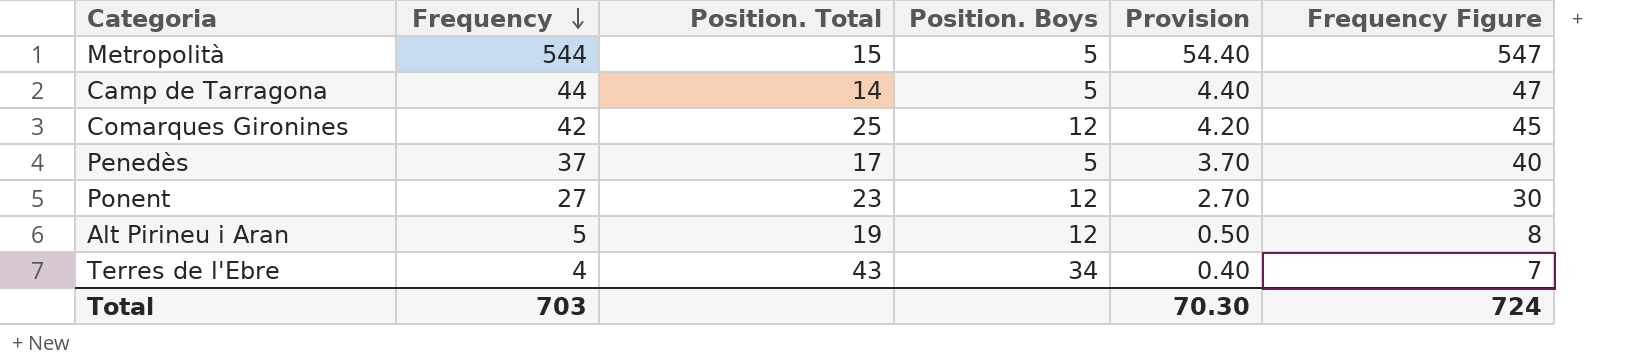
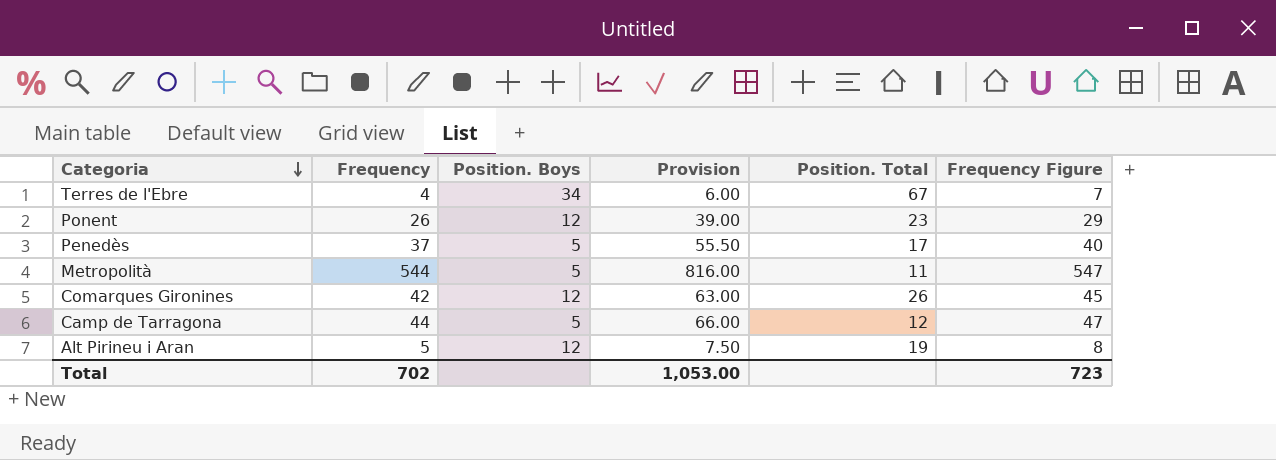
row order: Frequency descending -> Categoria descending
column Provision | formula: [Frequency] * 0.1 -> [Frequency] * 1.5
column Position. Total | position: 3 -> 5
Terres de l'Ebre | Position. Total: 43 -> 67
Ponent | Frequency: 27 -> 26
Ponent | Frequency Figure: 30 -> 29
Metropolità | Position. Total: 15 -> 11
Comarques Gironines | Position. Total: 25 -> 26
Camp de Tarragona | Position. Total: 14 -> 12
Total | Frequency: 703 -> 702
Total | Provision: 70.30 -> 1,053.00
Total | Frequency Figure: 724 -> 723

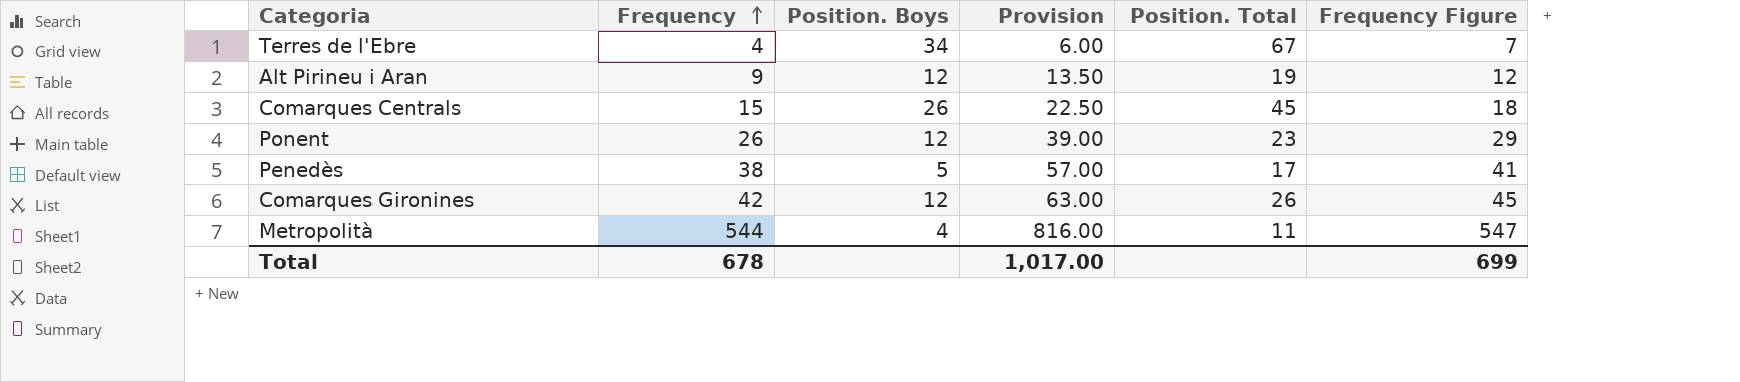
row order: Categoria descending -> Frequency ascending
row Camp de Tarragona: 44 | 5 | 66.00 | 12 | 47 -> none
Alt Pirineu i Aran | Frequency: 5 -> 9
Alt Pirineu i Aran | Provision: 7.50 -> 13.50
Alt Pirineu i Aran | Frequency Figure: 8 -> 12
row Comarques Centrals: none -> 15 | 26 | 22.50 | 45 | 18
Penedès | Frequency: 37 -> 38
Penedès | Provision: 55.50 -> 57.00
Penedès | Frequency Figure: 40 -> 41
Metropolità | Position. Boys: 5 -> 4
Total | Frequency: 702 -> 678
Total | Provision: 1,053.00 -> 1,017.00
Total | Frequency Figure: 723 -> 699

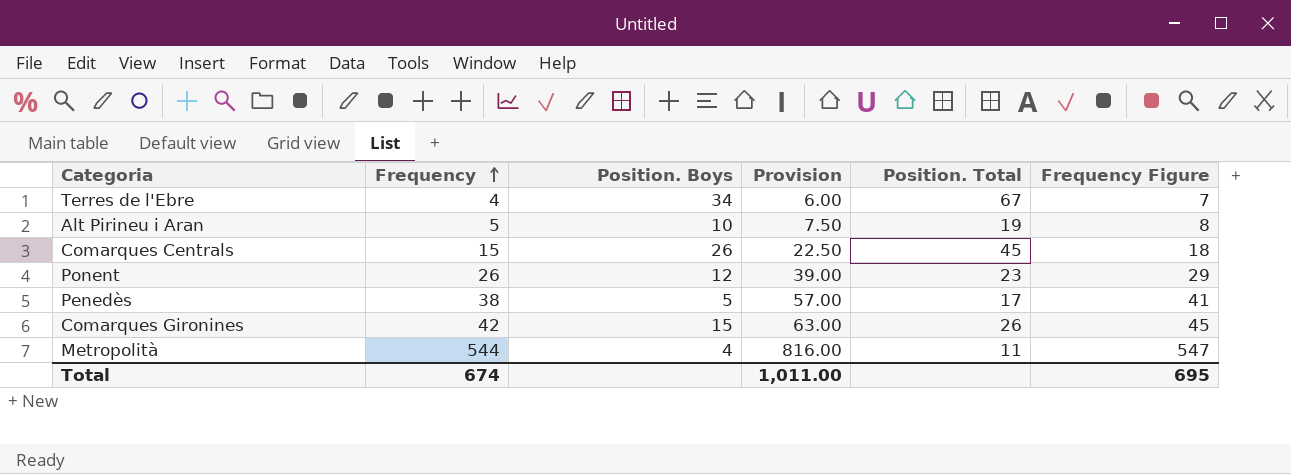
Alt Pirineu i Aran | Frequency: 9 -> 5
Alt Pirineu i Aran | Position. Boys: 12 -> 10
Alt Pirineu i Aran | Provision: 13.50 -> 7.50
Alt Pirineu i Aran | Frequency Figure: 12 -> 8
Comarques Gironines | Position. Boys: 12 -> 15
Total | Frequency: 678 -> 674
Total | Provision: 1,017.00 -> 1,011.00
Total | Frequency Figure: 699 -> 695

